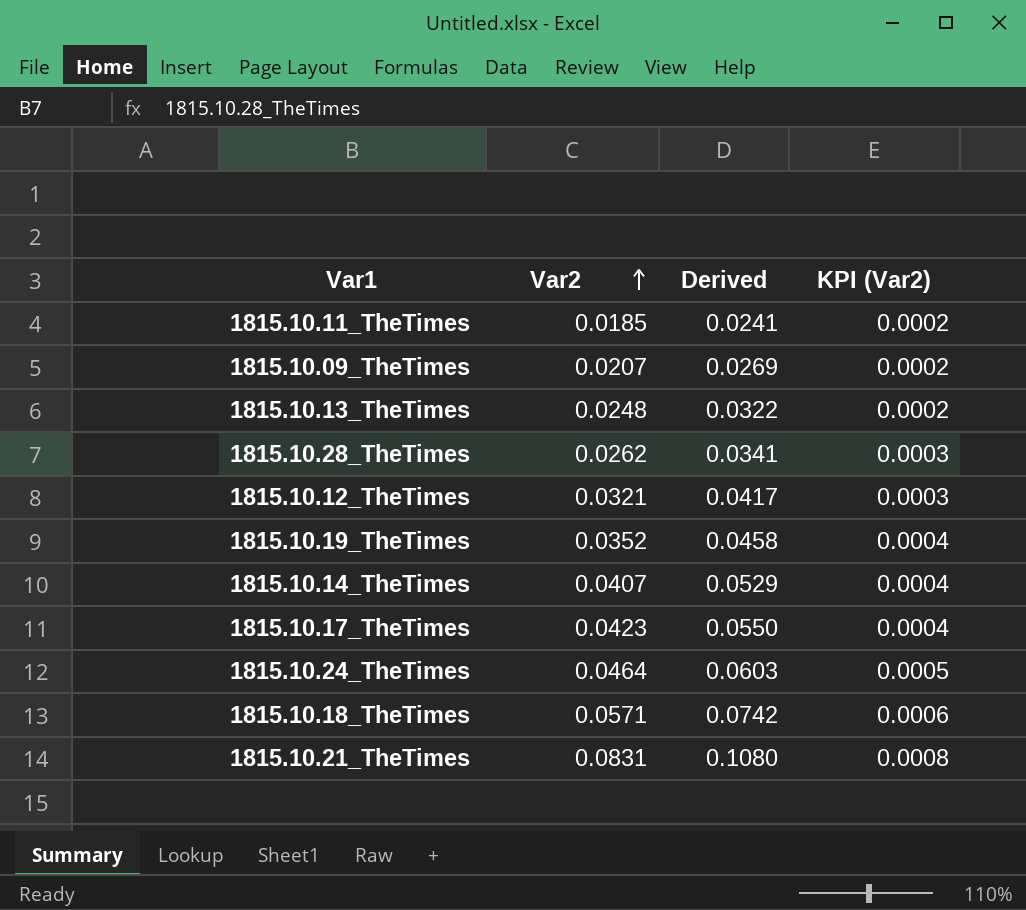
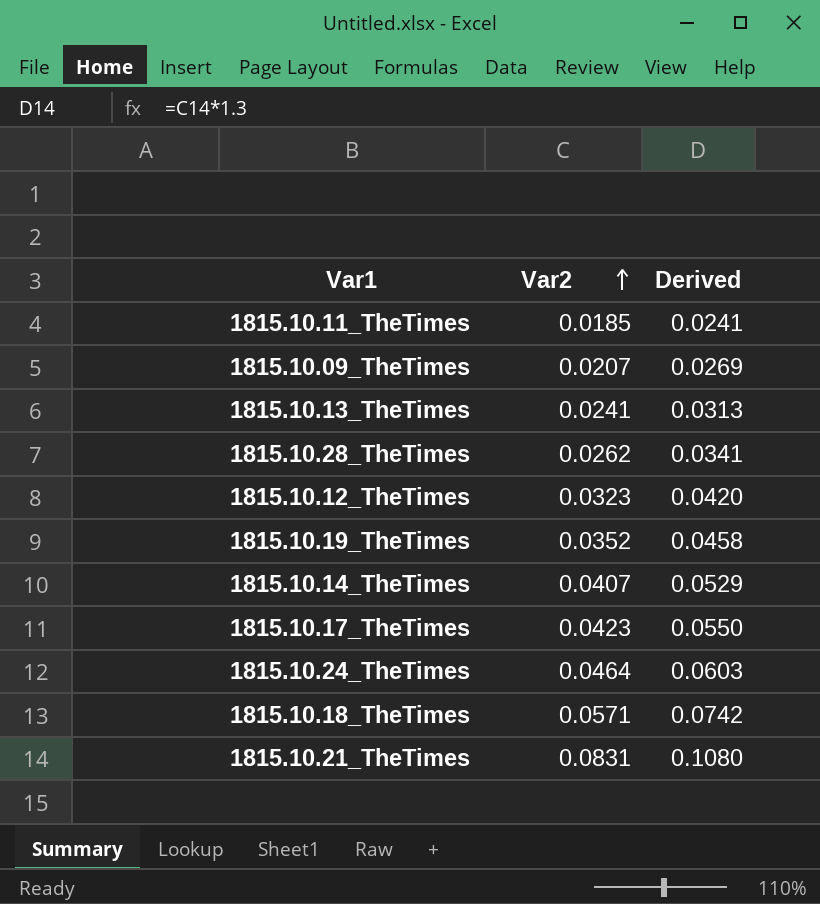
column KPI (Var2) | formula: [Var2] * 0.01 -> none
1815.10.13_TheTimes | Var2: 0.0248 -> 0.0241
1815.10.13_TheTimes | Derived: 0.0322 -> 0.0313
1815.10.12_TheTimes | Var2: 0.0321 -> 0.0323
1815.10.12_TheTimes | Derived: 0.0417 -> 0.0420

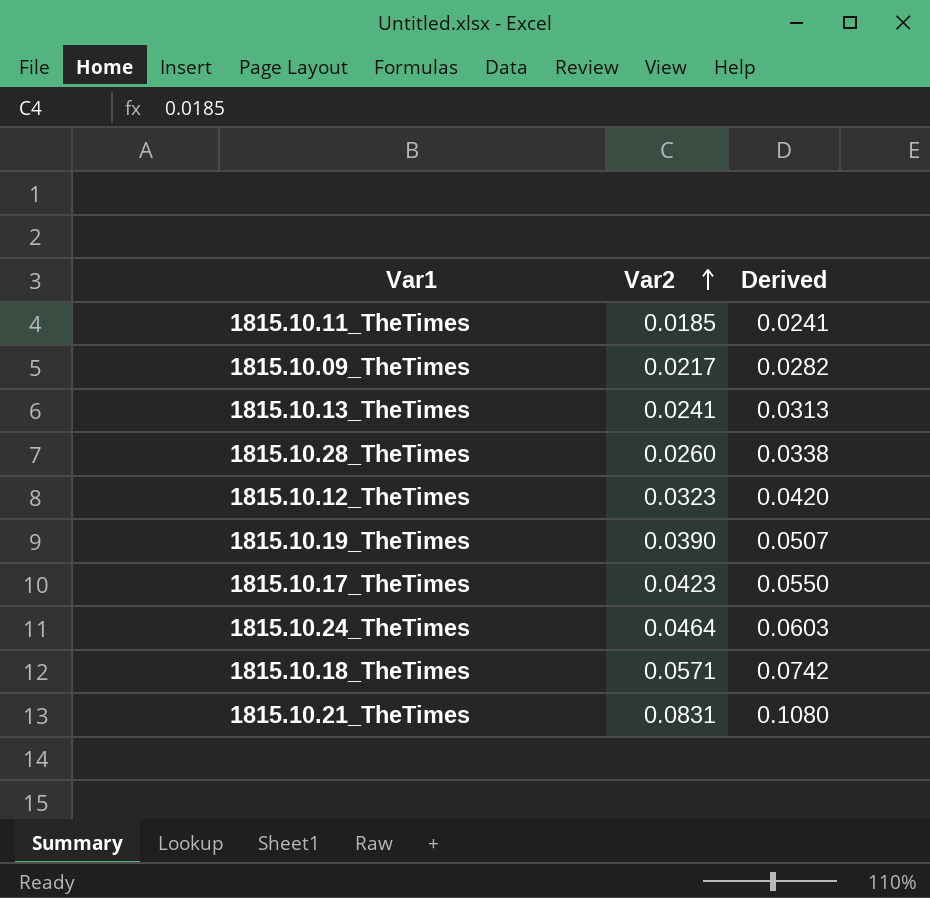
row 1815.10.14_TheTimes: 0.0407 | 0.0529 -> none
1815.10.09_TheTimes | Var2: 0.0207 -> 0.0217
1815.10.09_TheTimes | Derived: 0.0269 -> 0.0282
1815.10.28_TheTimes | Var2: 0.0262 -> 0.0260
1815.10.28_TheTimes | Derived: 0.0341 -> 0.0338
1815.10.19_TheTimes | Var2: 0.0352 -> 0.0390
1815.10.19_TheTimes | Derived: 0.0458 -> 0.0507

